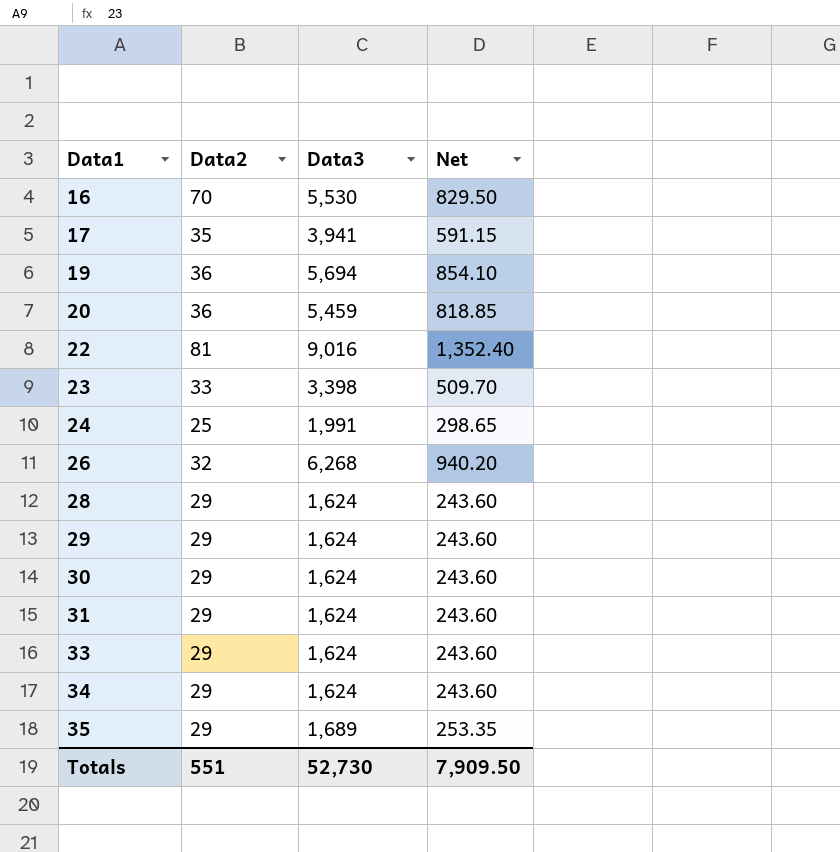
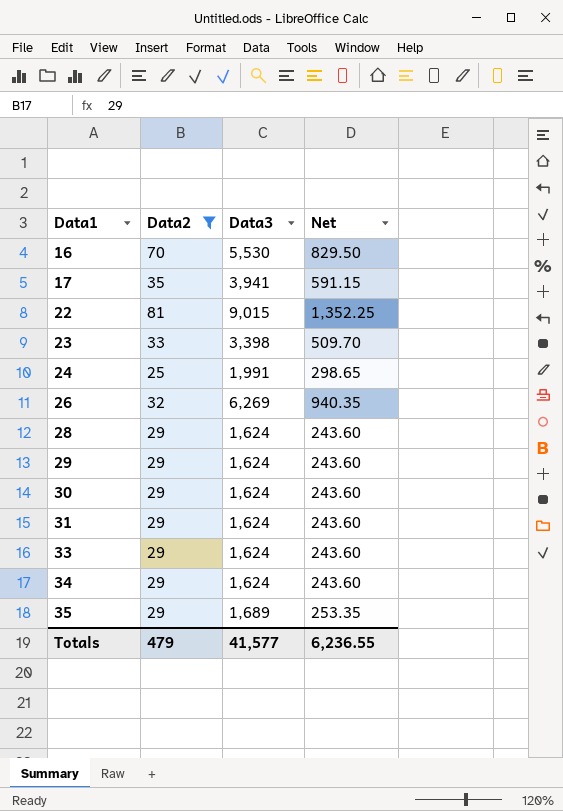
filter: none -> Data2 != 36
22 | Data3: 9,016 -> 9,015
22 | Net: 1,352.40 -> 1,352.25
26 | Data3: 6,268 -> 6,269
26 | Net: 940.20 -> 940.35
Totals | Data2: 551 -> 479
Totals | Data3: 52,730 -> 41,577
Totals | Net: 7,909.50 -> 6,236.55

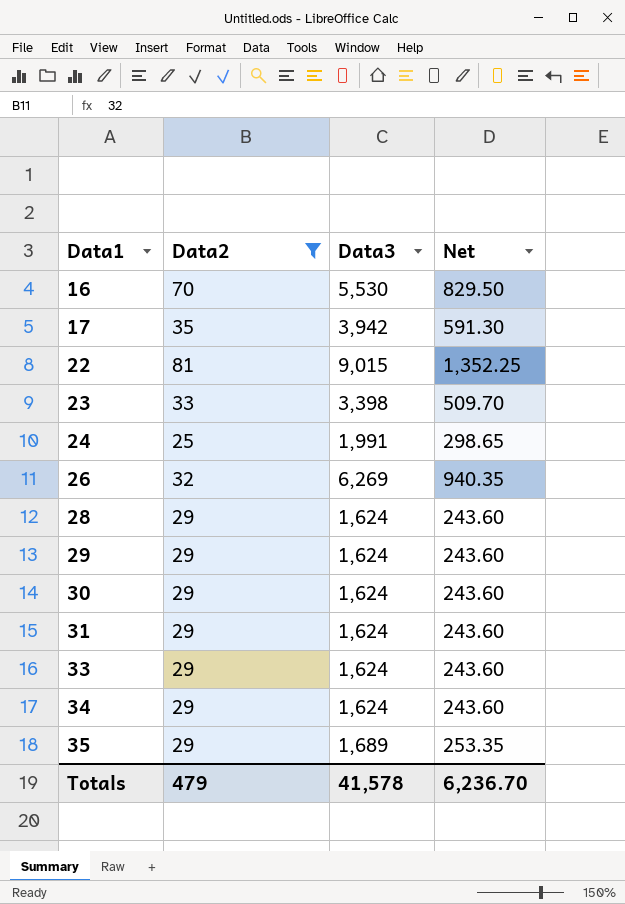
17 | Data3: 3,941 -> 3,942
17 | Net: 591.15 -> 591.30
Totals | Data3: 41,577 -> 41,578
Totals | Net: 6,236.55 -> 6,236.70

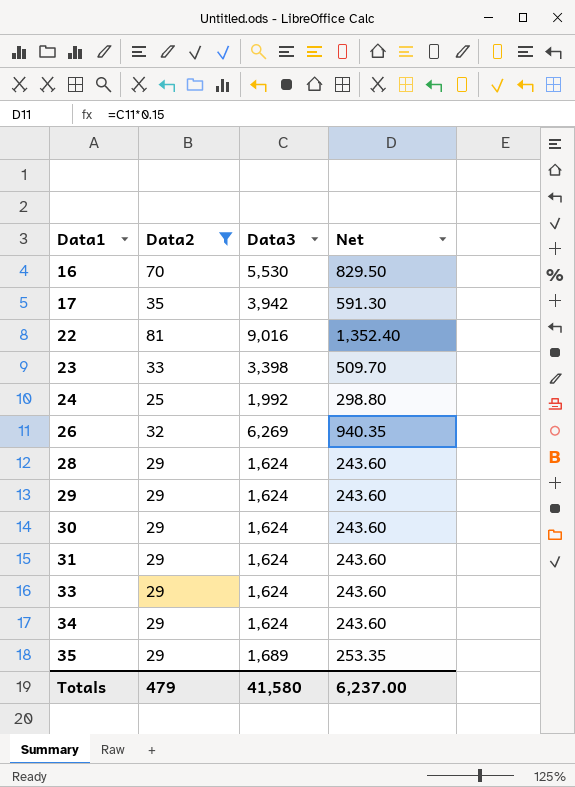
22 | Data3: 9,015 -> 9,016
22 | Net: 1,352.25 -> 1,352.40
24 | Data3: 1,991 -> 1,992
24 | Net: 298.65 -> 298.80
Totals | Data3: 41,578 -> 41,580
Totals | Net: 6,236.70 -> 6,237.00

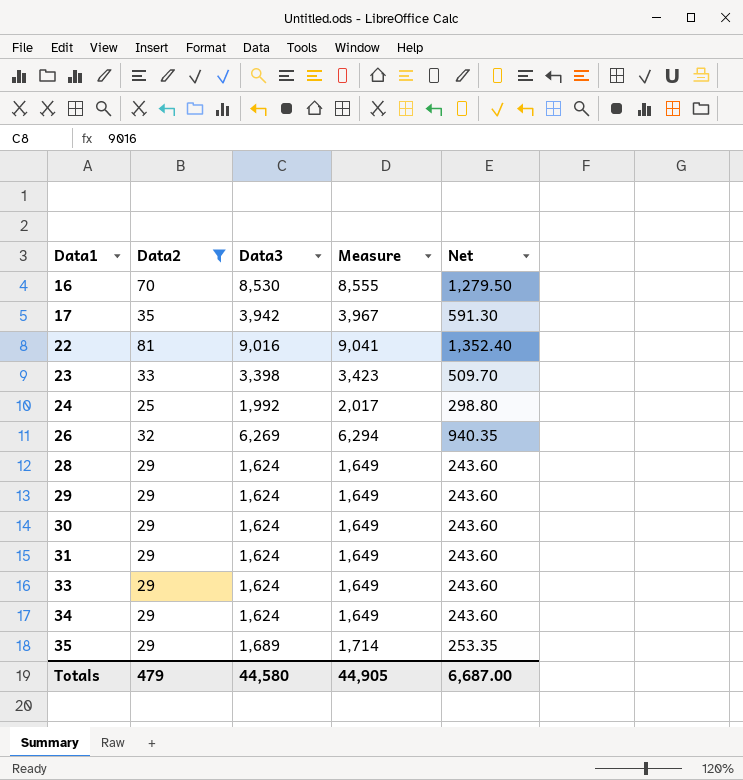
column Measure | formula: none -> [Data3] + 25
16 | Data3: 5,530 -> 8,530
16 | Net: 829.50 -> 1,279.50
Totals | Data3: 41,580 -> 44,580
Totals | Net: 6,237.00 -> 6,687.00

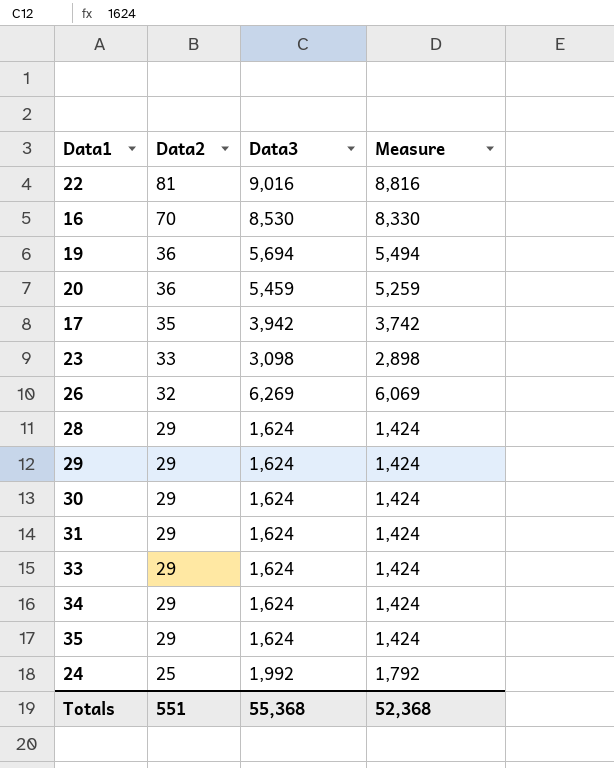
filter: Data2 != 36 -> none
row order: Data1 ascending -> Data2 descending
column Net | formula: [Data3] * 0.15 -> none
column Measure | formula: [Data3] + 25 -> [Data3] - 200
23 | Data3: 3,398 -> 3,098
35 | Data3: 1,689 -> 1,624
Totals | Data2: 479 -> 551
Totals | Data3: 44,580 -> 55,368
Totals | Measure: 44,905 -> 52,368

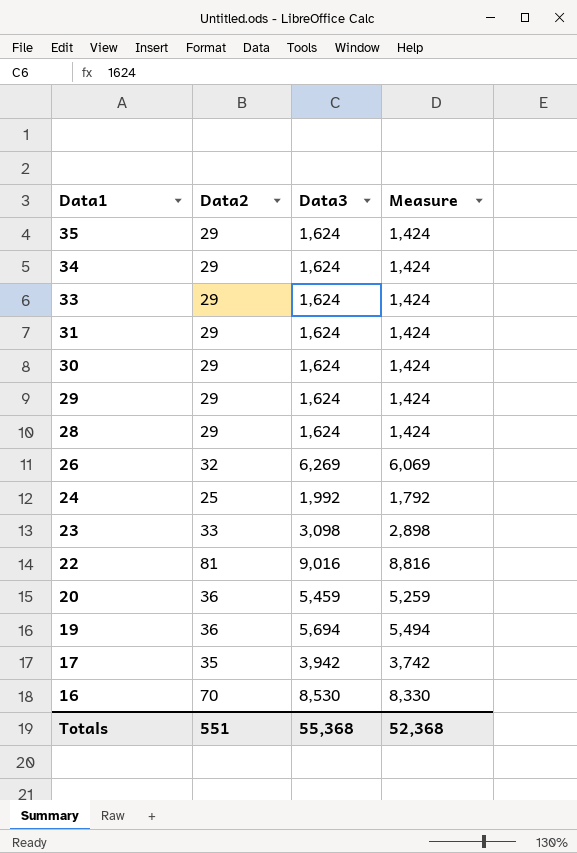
row order: Data2 descending -> Data1 descending

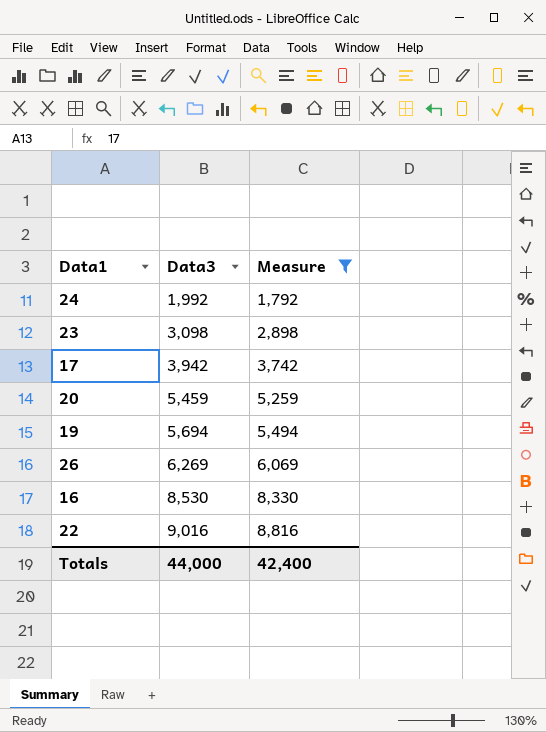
filter: none -> Measure != 1,424
row order: Data1 descending -> Data3 ascending
column Data2 | position: 2 -> none
Totals | Data3: 55,368 -> 44,000
Totals | Measure: 52,368 -> 42,400

